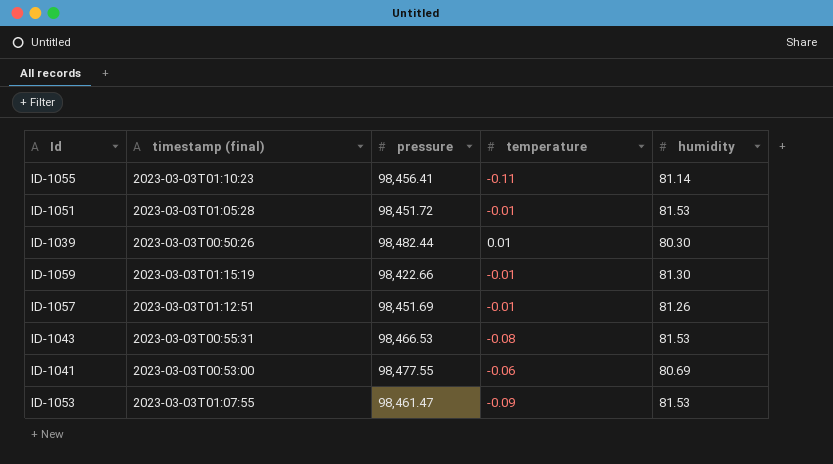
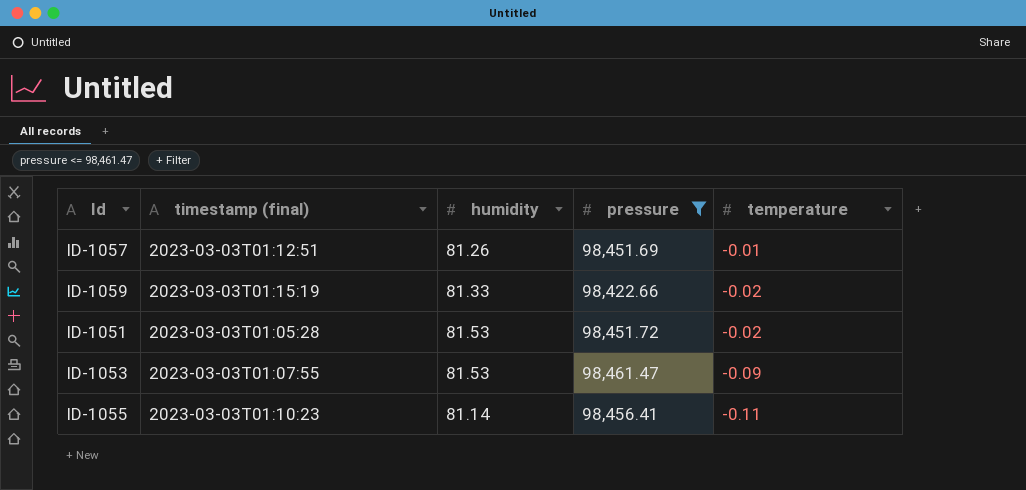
filter: none -> pressure <= 98,461.47
row order: none -> temperature descending
column humidity | position: 5 -> 3
ID-1059 | humidity: 81.30 -> 81.33
ID-1059 | temperature: -0.01 -> -0.02
ID-1051 | temperature: -0.01 -> -0.02

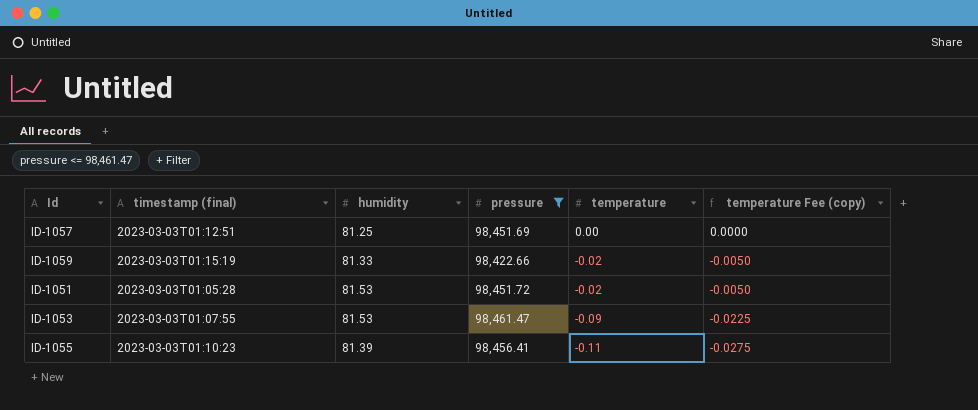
column temperature Fee (copy) | formula: none -> [temperature] * 0.25
ID-1057 | humidity: 81.26 -> 81.25
ID-1057 | temperature: -0.01 -> 0.00
ID-1055 | humidity: 81.14 -> 81.39

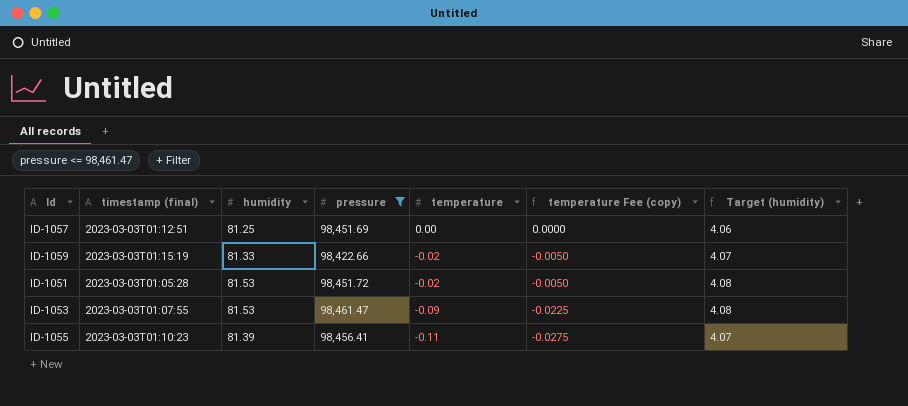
column Target (humidity) | formula: none -> [humidity] * 0.05

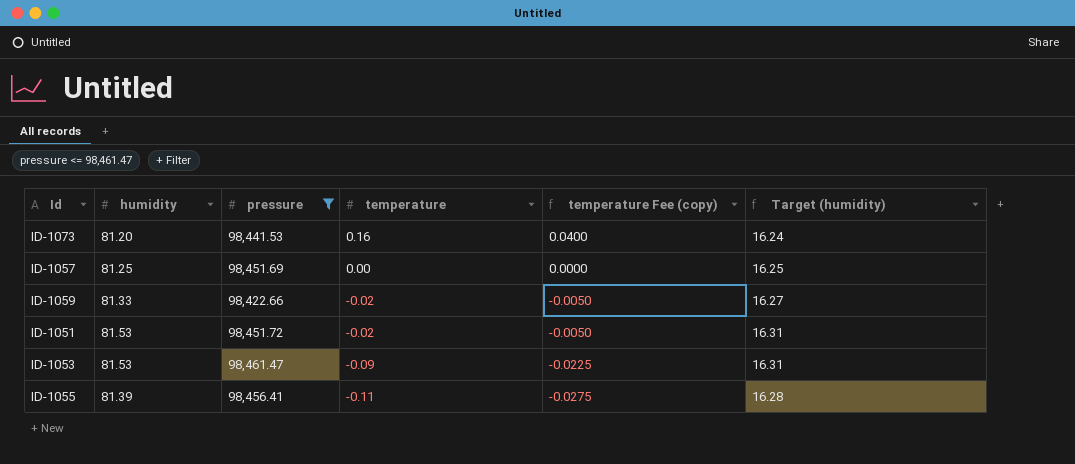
column timestamp (final) | position: 2 -> none
column Target (humidity) | formula: [humidity] * 0.05 -> [humidity] * 0.2
row ID-1073: none -> 81.20 | 98,441.53 | 0.16 | 0.0400 | 16.24

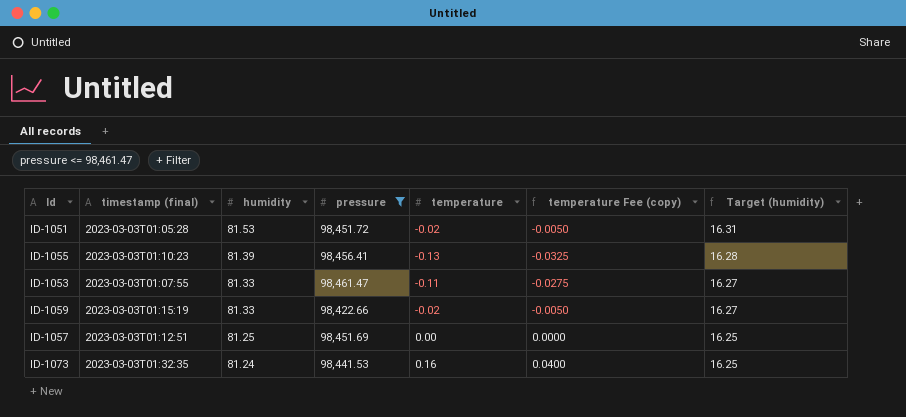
row order: temperature descending -> humidity descending
column timestamp (final) | position: none -> 2
ID-1055 | temperature: -0.11 -> -0.13
ID-1055 | temperature Fee (copy): -0.0275 -> -0.0325
ID-1053 | humidity: 81.53 -> 81.33
ID-1053 | temperature: -0.09 -> -0.11
ID-1053 | temperature Fee (copy): -0.0225 -> -0.0275
ID-1053 | Target (humidity): 16.31 -> 16.27
ID-1073 | humidity: 81.20 -> 81.24
ID-1073 | Target (humidity): 16.24 -> 16.25

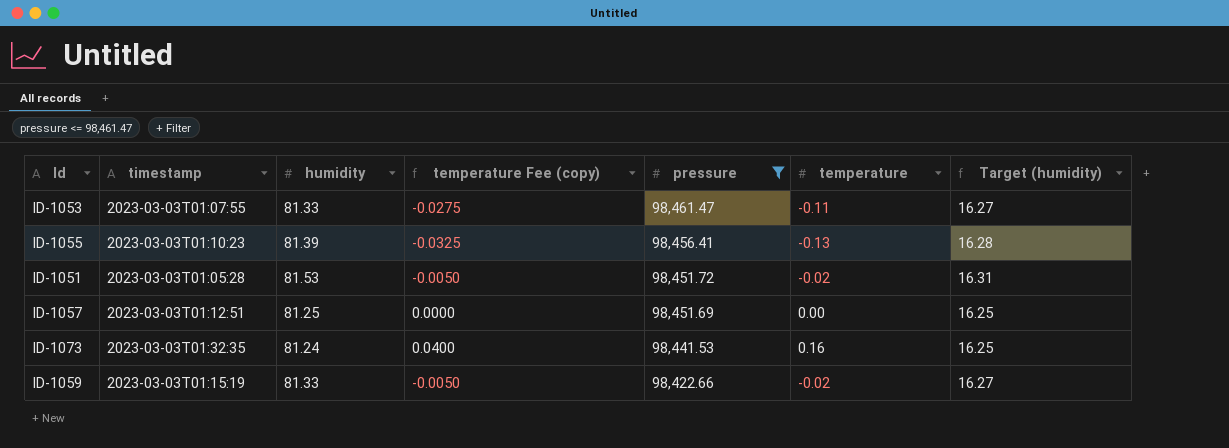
row order: humidity descending -> pressure descending
column name: timestamp (final) -> timestamp
column temperature Fee (copy) | position: 6 -> 4

